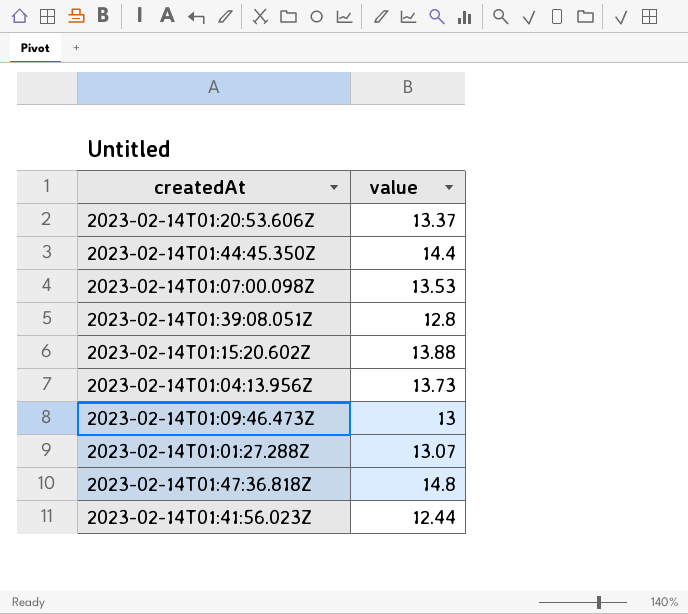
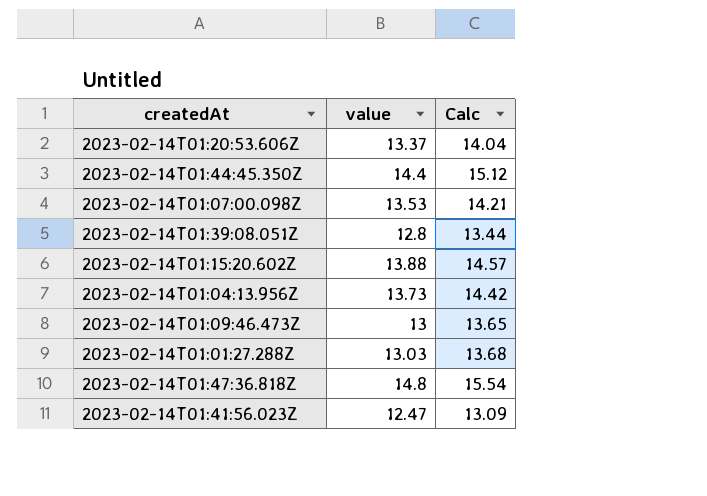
column Calc | formula: none -> [value] * 1.05
2023-02-14T01:01:27.288Z | value: 13.07 -> 13.03
2023-02-14T01:41:56.023Z | value: 12.44 -> 12.47

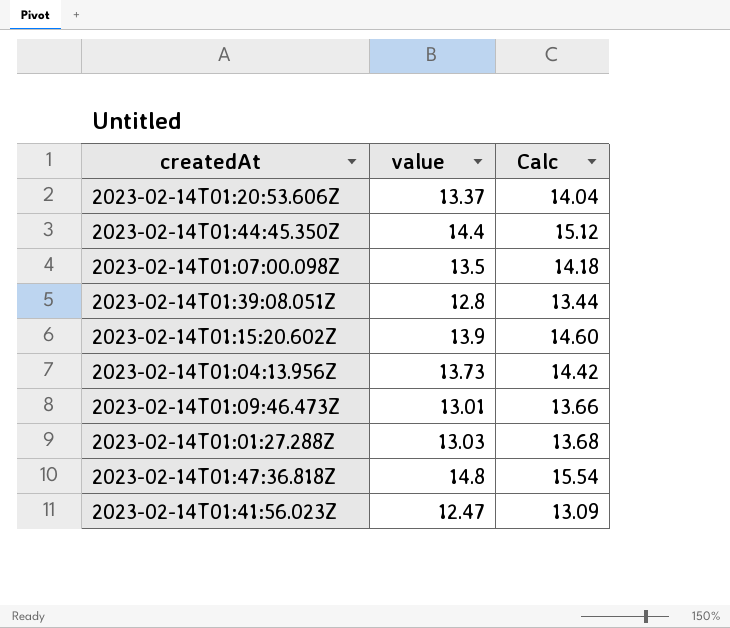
2023-02-14T01:07:00.098Z | value: 13.53 -> 13.5
2023-02-14T01:07:00.098Z | Calc: 14.21 -> 14.18
2023-02-14T01:15:20.602Z | value: 13.88 -> 13.9
2023-02-14T01:15:20.602Z | Calc: 14.57 -> 14.60
2023-02-14T01:09:46.473Z | value: 13 -> 13.01
2023-02-14T01:09:46.473Z | Calc: 13.65 -> 13.66

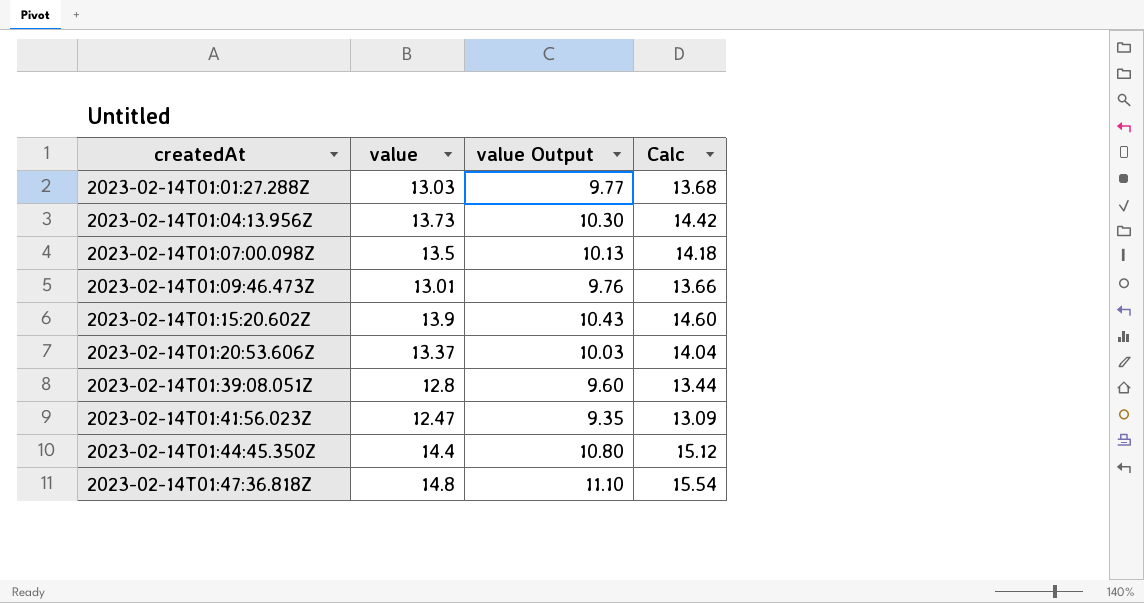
row order: none -> createdAt ascending
column value Output | formula: none -> [value] * 0.75

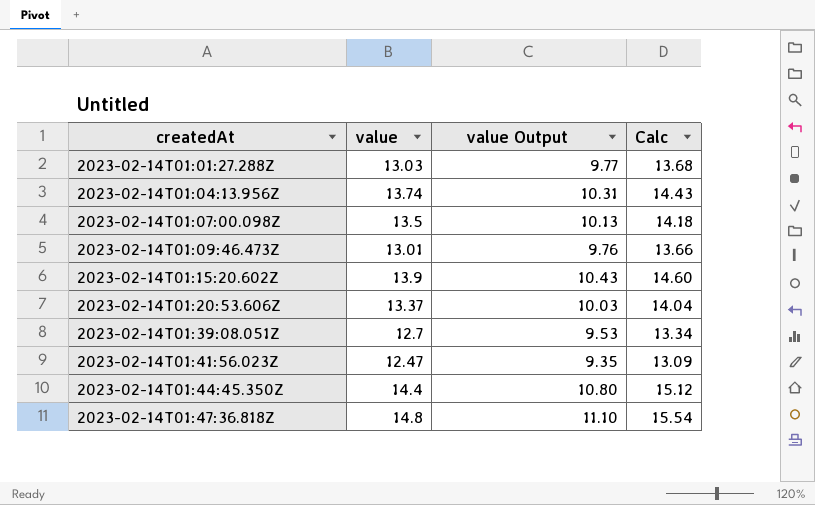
2023-02-14T01:04:13.956Z | value: 13.73 -> 13.74
2023-02-14T01:04:13.956Z | value Output: 10.30 -> 10.31
2023-02-14T01:04:13.956Z | Calc: 14.42 -> 14.43
2023-02-14T01:39:08.051Z | value: 12.8 -> 12.7
2023-02-14T01:39:08.051Z | value Output: 9.60 -> 9.53
2023-02-14T01:39:08.051Z | Calc: 13.44 -> 13.34

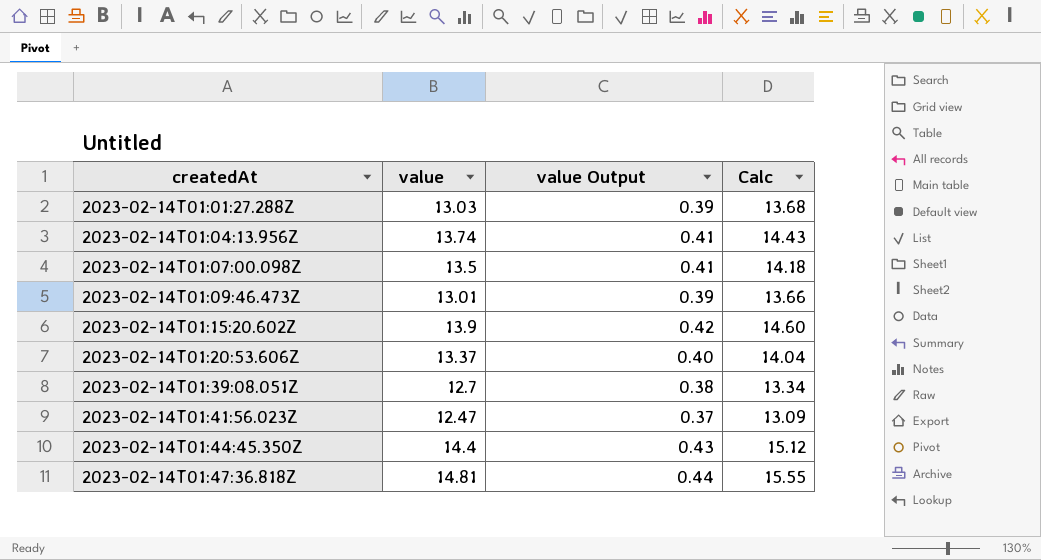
column value Output | formula: [value] * 0.75 -> [value] * 0.03
2023-02-14T01:47:36.818Z | value: 14.8 -> 14.81
2023-02-14T01:47:36.818Z | Calc: 15.54 -> 15.55

